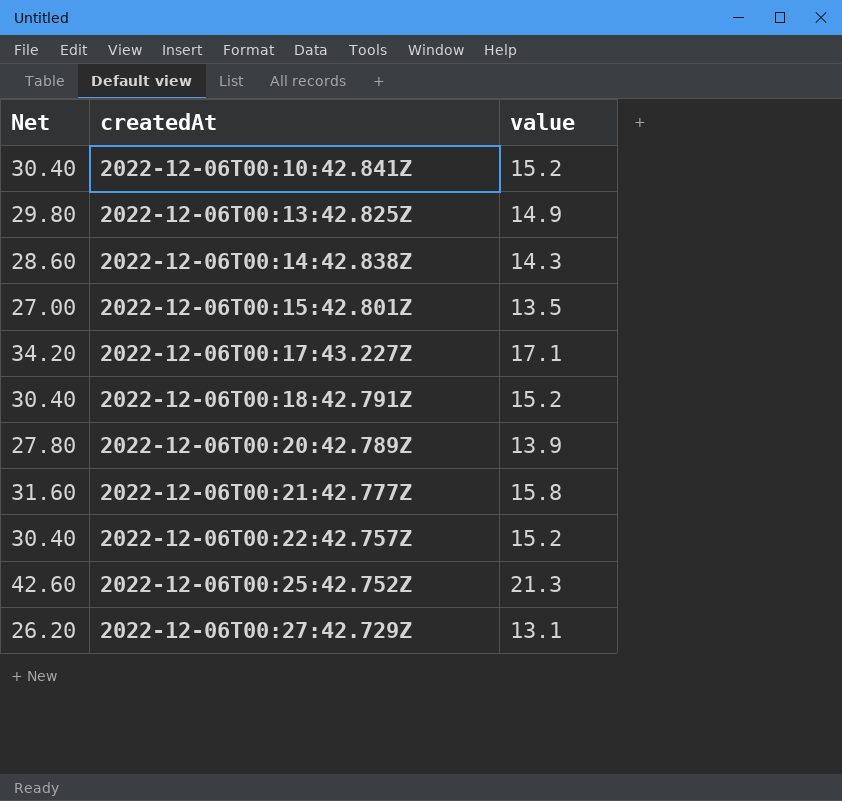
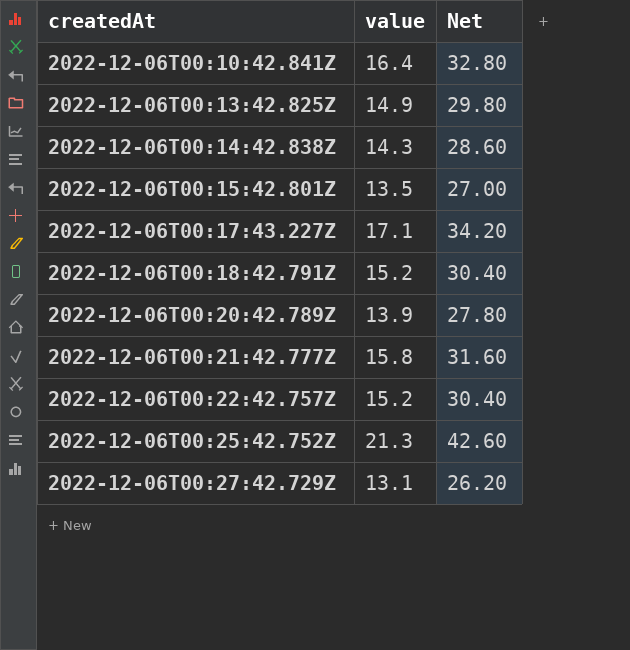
column Net | position: 1 -> 3
2022-12-06T00:10:42.841Z | value: 15.2 -> 16.4
2022-12-06T00:10:42.841Z | Net: 30.40 -> 32.80

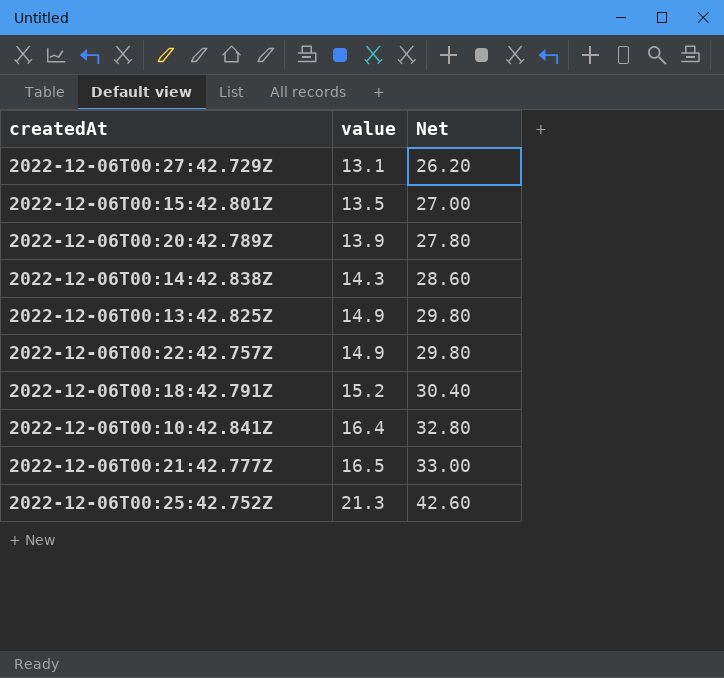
row order: createdAt ascending -> value ascending
row 2022-12-06T00:17:43.227Z: 17.1 | 34.20 -> none
2022-12-06T00:22:42.757Z | value: 15.2 -> 14.9
2022-12-06T00:22:42.757Z | Net: 30.40 -> 29.80
2022-12-06T00:21:42.777Z | value: 15.8 -> 16.5
2022-12-06T00:21:42.777Z | Net: 31.60 -> 33.00

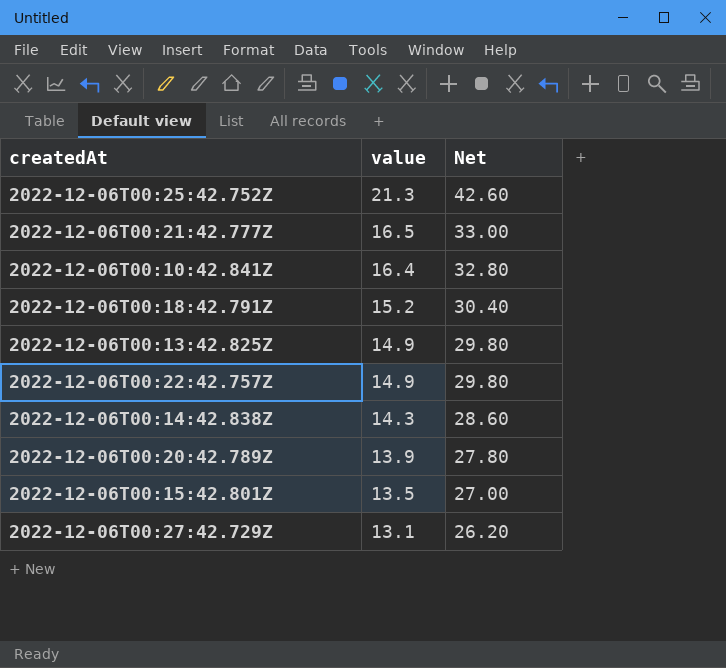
row order: value ascending -> value descending

